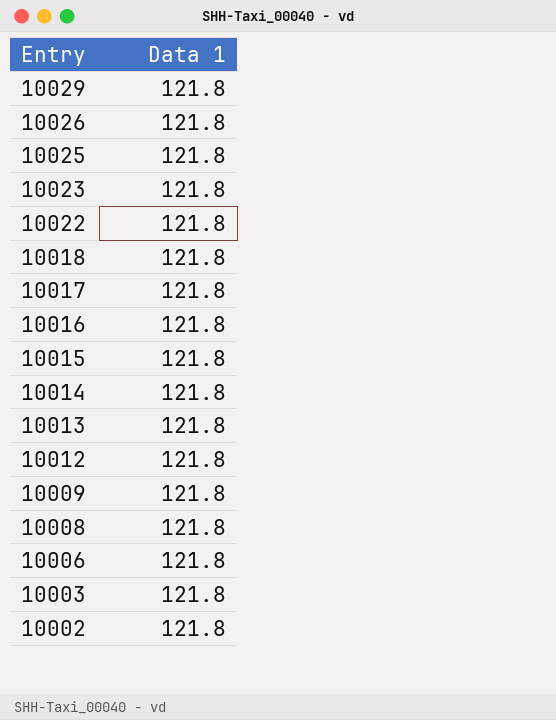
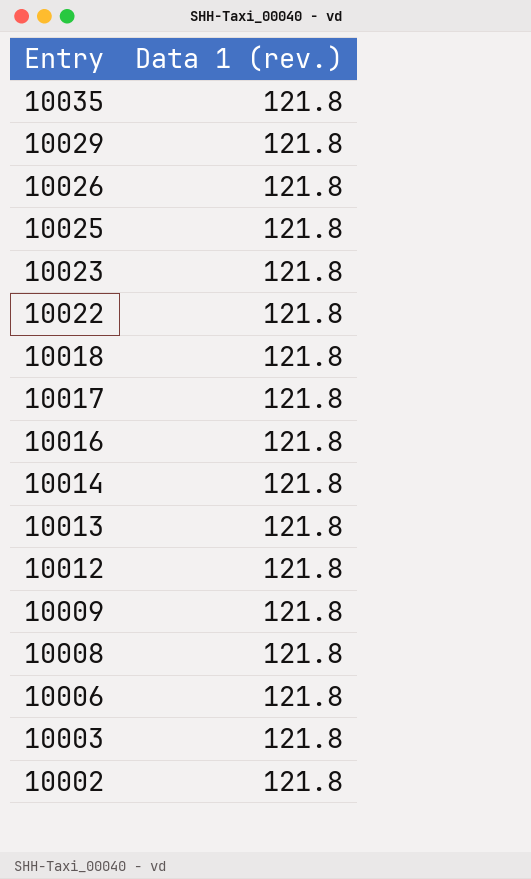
column name: Data 1 -> Data 1 (rev.)
row 10015: 121.8 -> none
row 10035: none -> 121.8

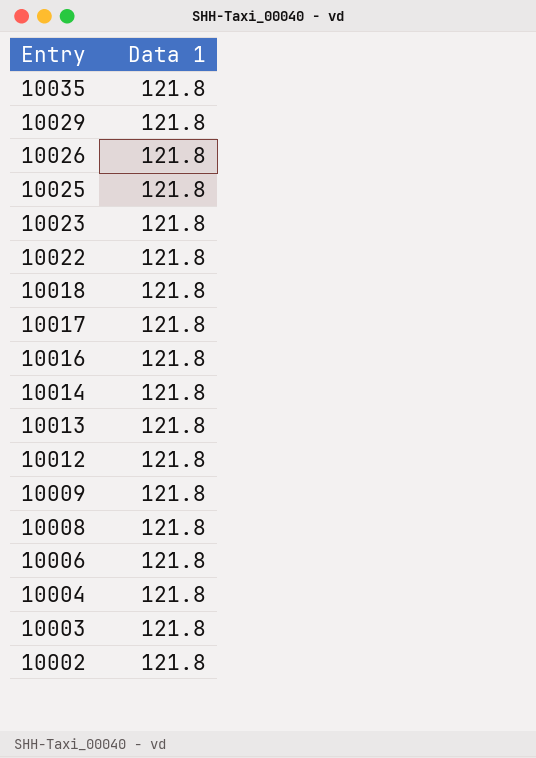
column name: Data 1 (rev.) -> Data 1
row 10004: none -> 121.8

